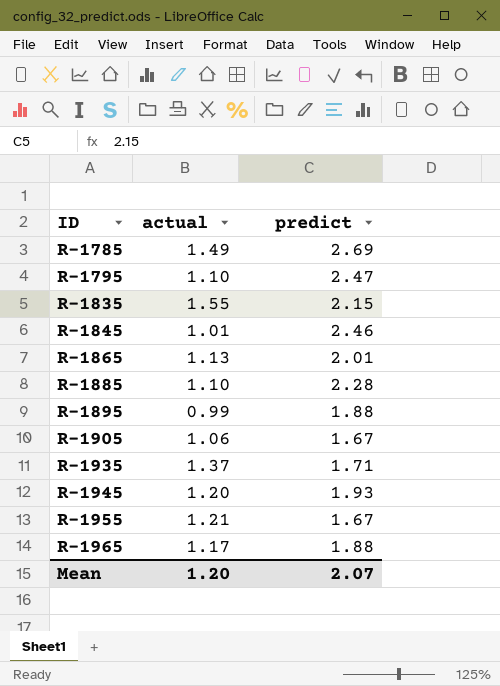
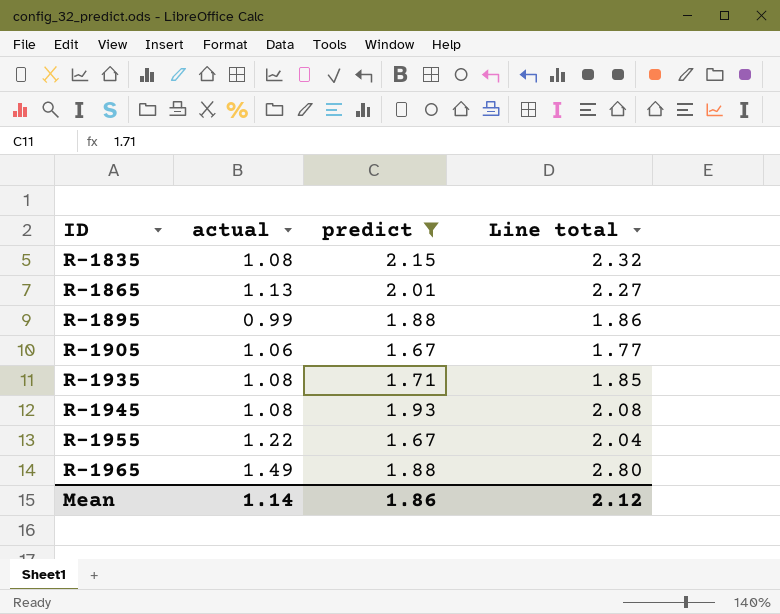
filter: none -> predict <= 2.15
column Line total | formula: none -> [actual] * [predict]
R-1835 | actual: 1.55 -> 1.08
R-1935 | actual: 1.37 -> 1.08
R-1945 | actual: 1.20 -> 1.08
R-1955 | actual: 1.21 -> 1.22
R-1965 | actual: 1.17 -> 1.49
Mean | actual: 1.20 -> 1.14
Mean | predict: 2.07 -> 1.86

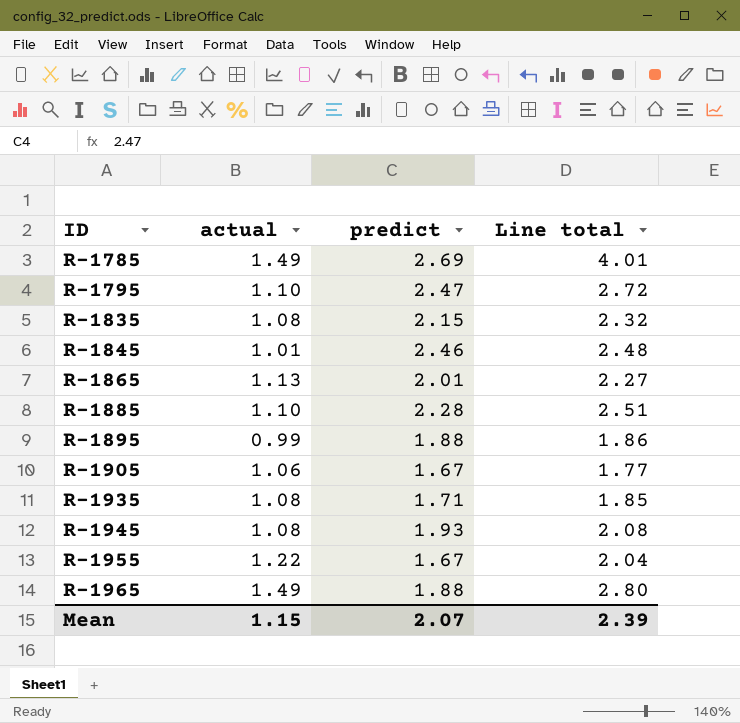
filter: predict <= 2.15 -> none
Mean | actual: 1.14 -> 1.15
Mean | predict: 1.86 -> 2.07
Mean | Line total: 2.12 -> 2.39

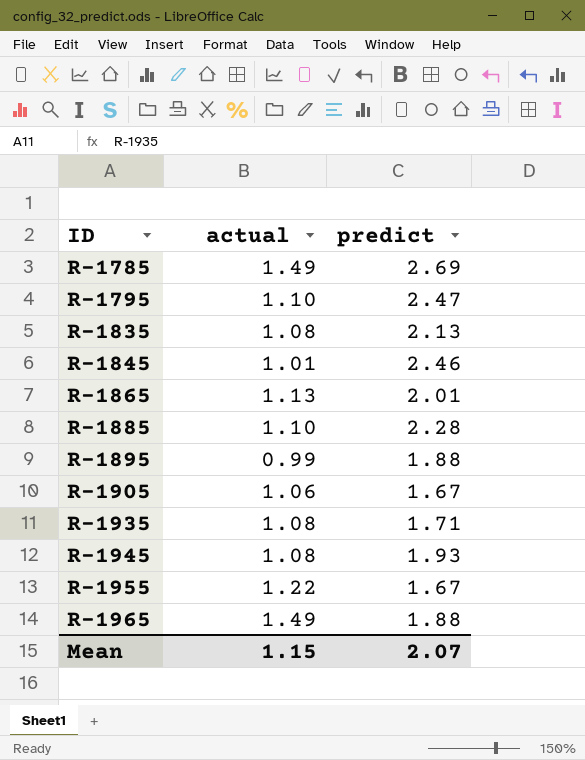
column Line total | formula: [actual] * [predict] -> none
R-1835 | predict: 2.15 -> 2.13

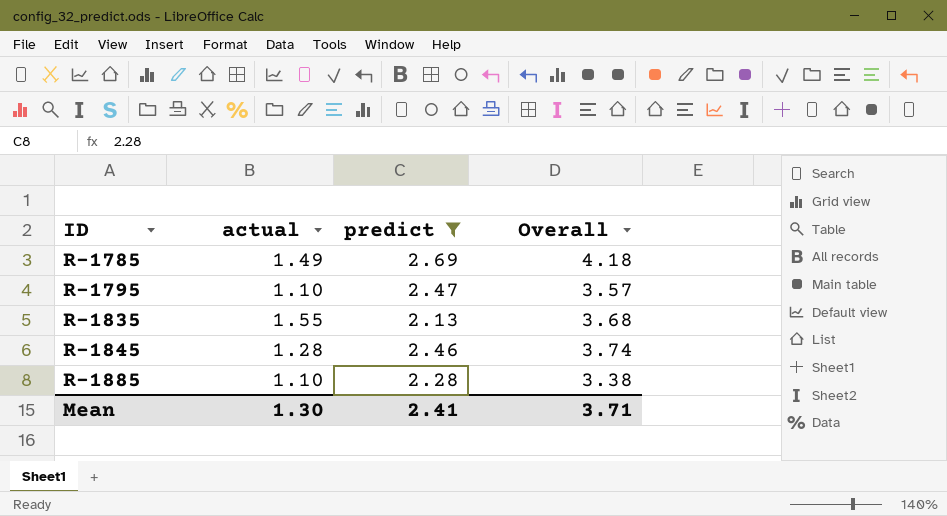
filter: none -> predict >= 2.13
column Overall | formula: none -> [actual] + [predict]
R-1835 | actual: 1.08 -> 1.55
R-1845 | actual: 1.01 -> 1.28
Mean | actual: 1.15 -> 1.30
Mean | predict: 2.07 -> 2.41

